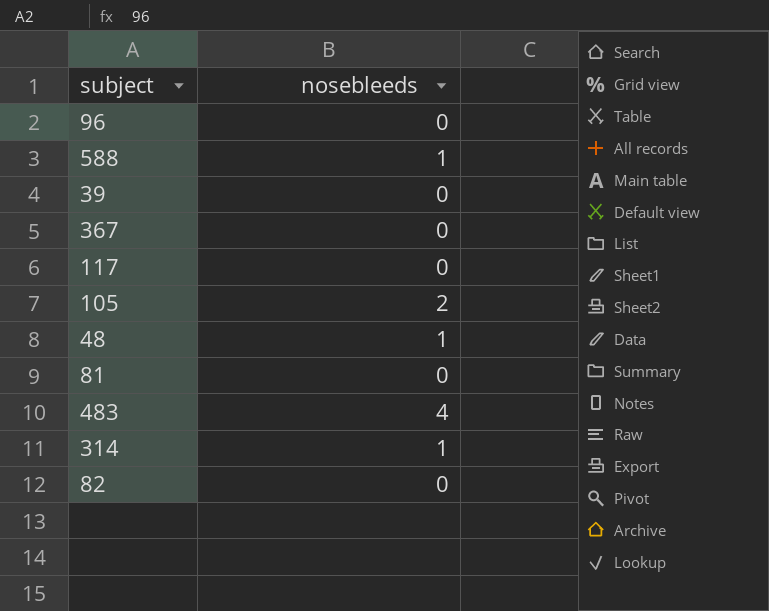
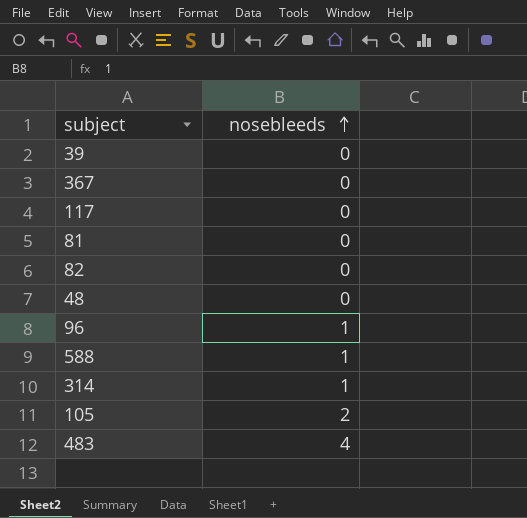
row order: none -> nosebleeds ascending
48 | nosebleeds: 1 -> 0
96 | nosebleeds: 0 -> 1

